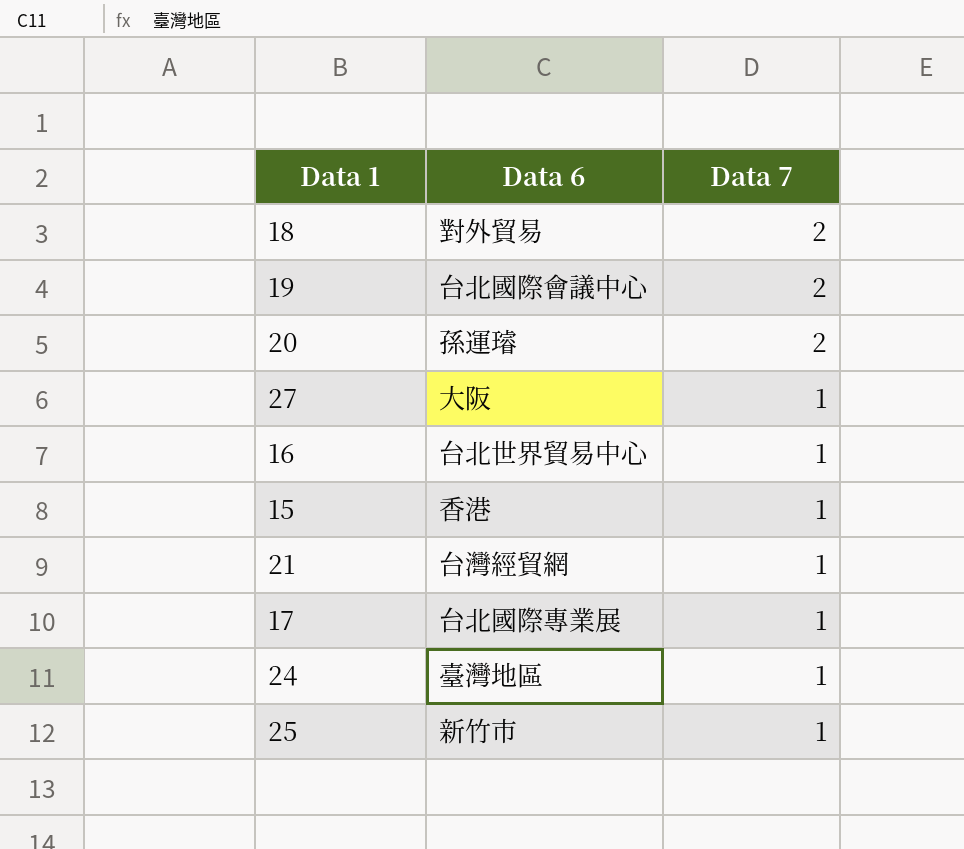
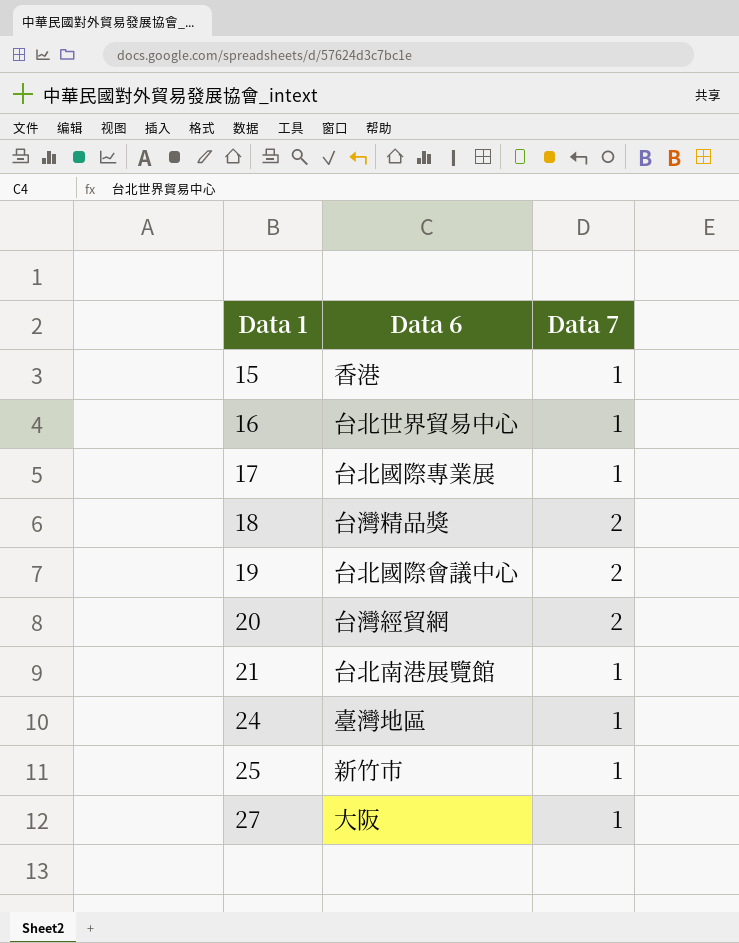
row order: Data 7 descending -> Data 1 ascending
18 | Data 6: 對外貿易 -> 台灣精品獎
20 | Data 6: 孫運璿 -> 台灣經貿網
21 | Data 6: 台灣經貿網 -> 台北南港展覽館

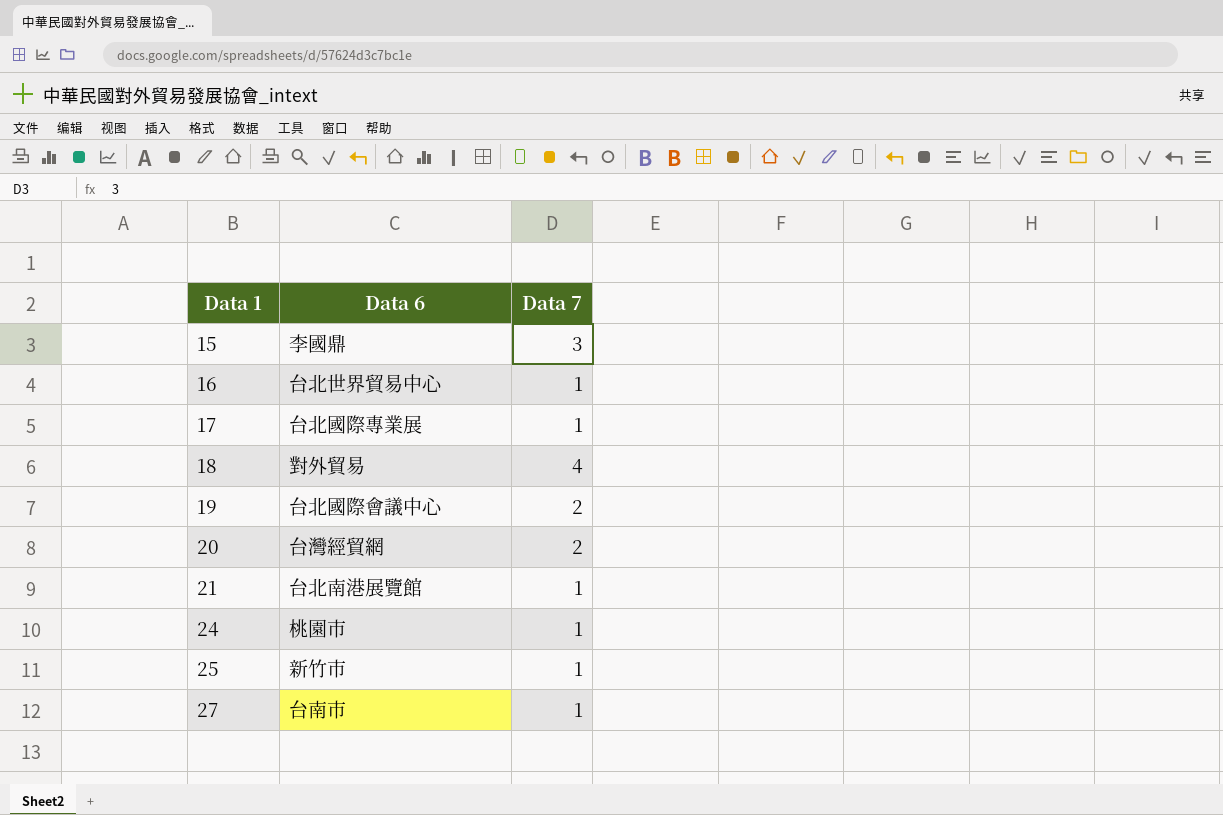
15 | Data 6: 香港 -> 李國鼎
15 | Data 7: 1 -> 3
18 | Data 6: 台灣精品獎 -> 對外貿易
18 | Data 7: 2 -> 4
24 | Data 6: 臺灣地區 -> 桃園市
27 | Data 6: 大阪 -> 台南市

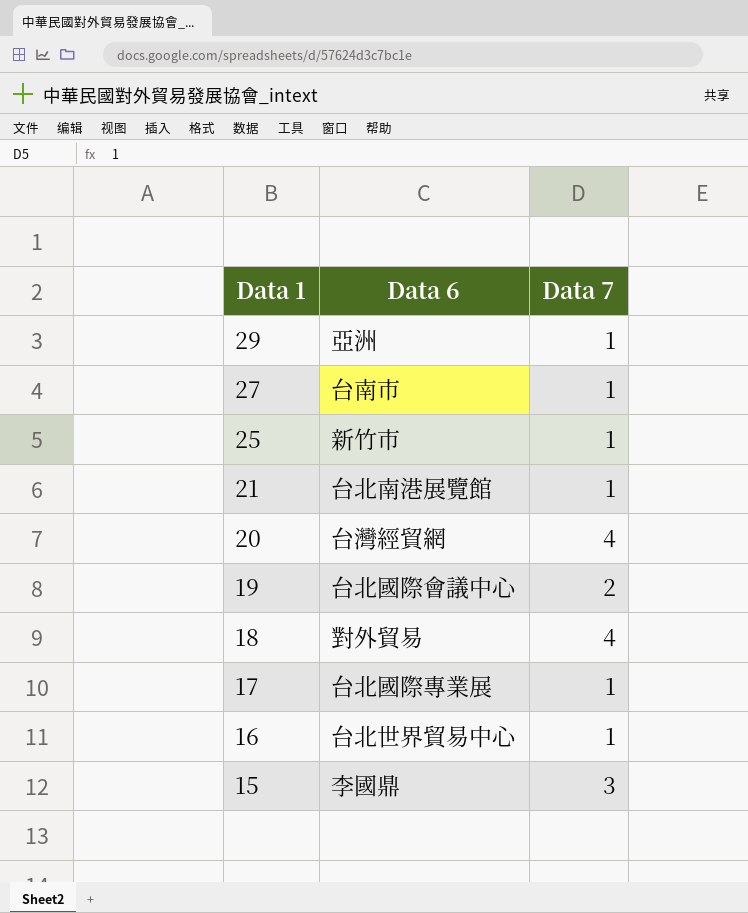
row order: Data 1 ascending -> Data 1 descending
row 24: 桃園市 | 1 -> none
row 29: none -> 亞洲 | 1
20 | Data 7: 2 -> 4

